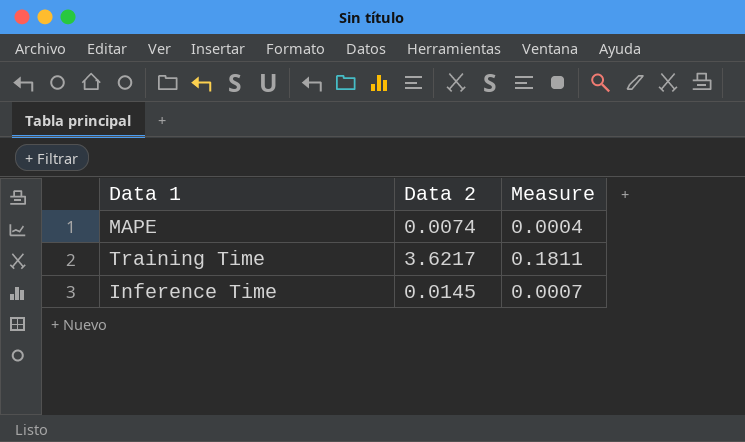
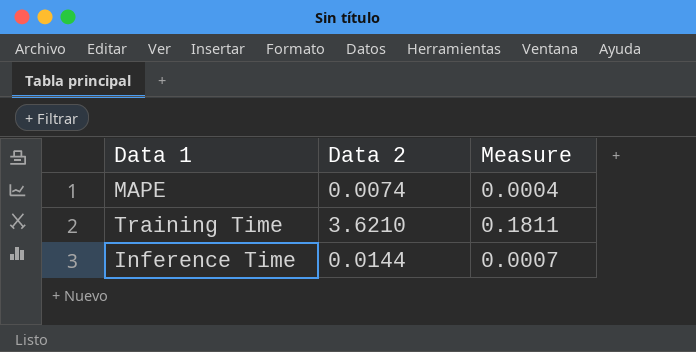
Training Time | Data 2: 3.6217 -> 3.6210
Inference Time | Data 2: 0.0145 -> 0.0144

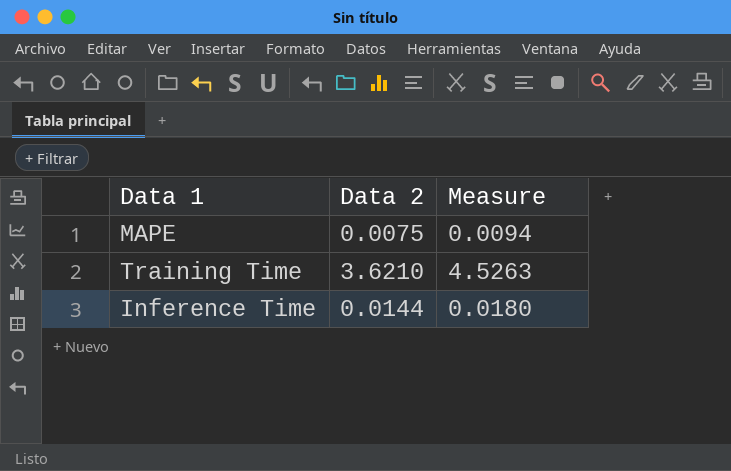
column Measure | formula: [Data 2] * 0.05 -> [Data 2] * 1.25
MAPE | Data 2: 0.0074 -> 0.0075

